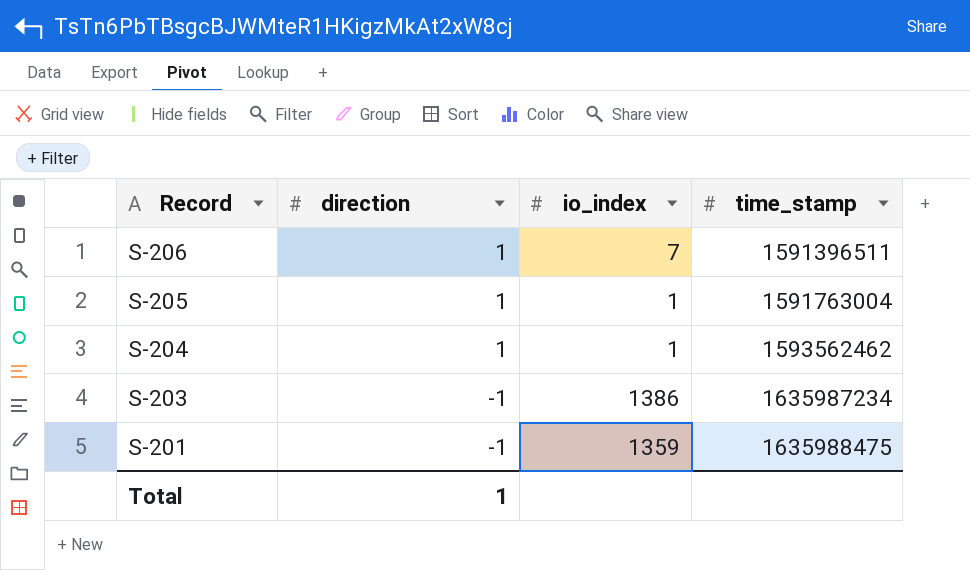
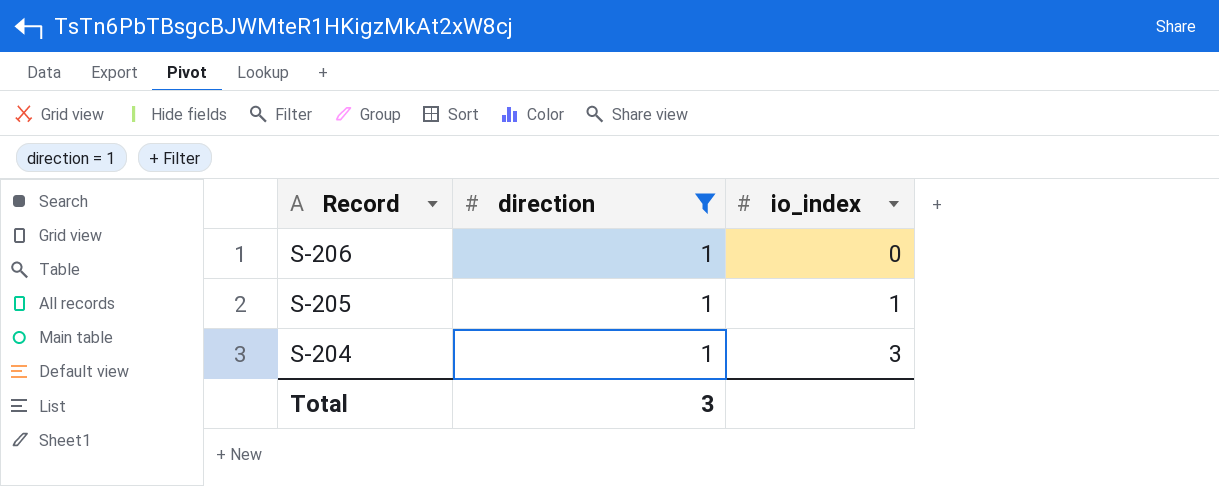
filter: none -> direction = 1
column time_stamp | position: 4 -> none
S-206 | io_index: 7 -> 0
S-204 | io_index: 1 -> 3
Total | direction: 1 -> 3

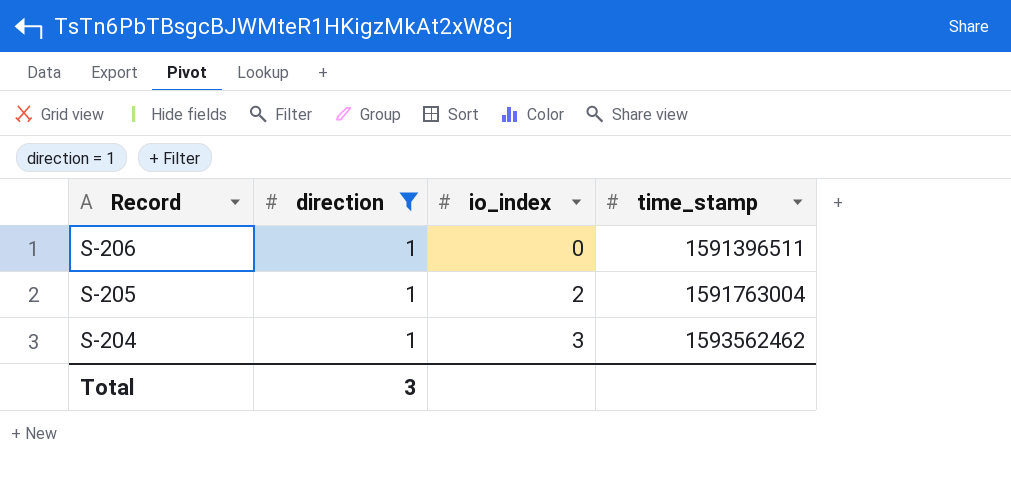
column time_stamp | position: none -> 4
S-205 | io_index: 1 -> 2

